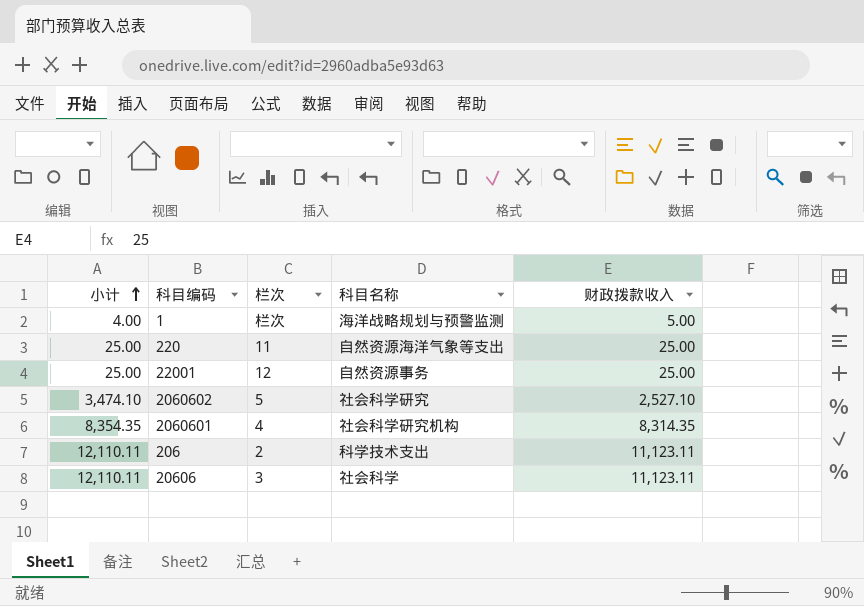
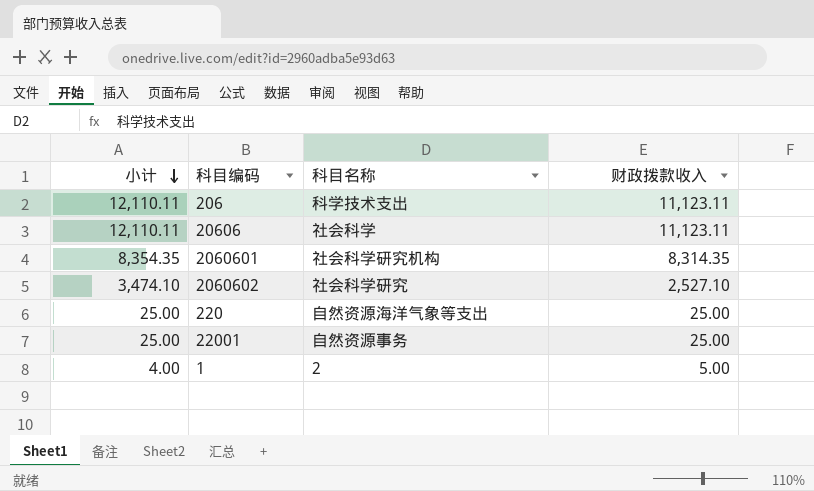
row order: 小计 ascending -> 小计 descending
column 栏次 | position: 3 -> none
1 | 科目名称: 海洋战略规划与预警监测 -> 2

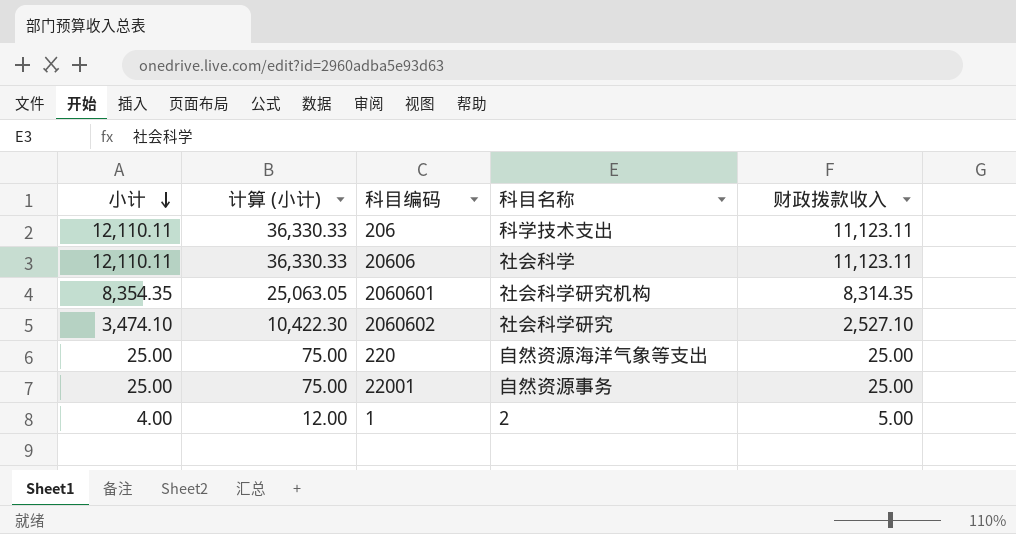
column 计算 (小计) | formula: none -> [小计] * 3

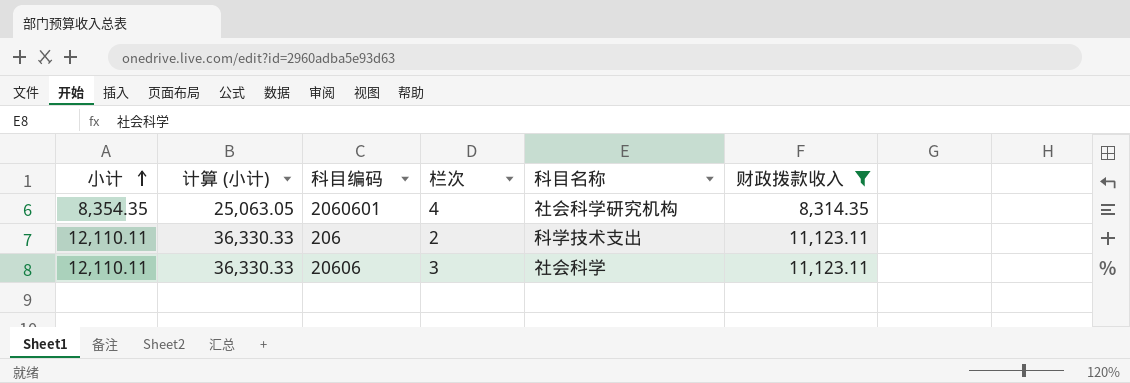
filter: none -> 财政拨款收入 >= 8,314.35
row order: 小计 descending -> 小计 ascending
column 栏次 | position: none -> 4

